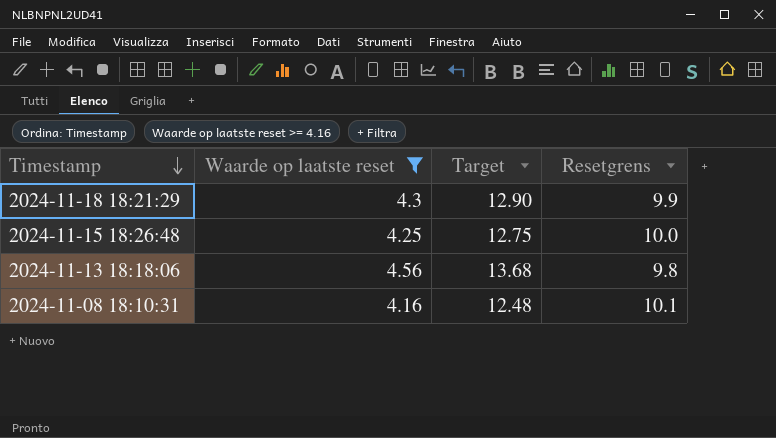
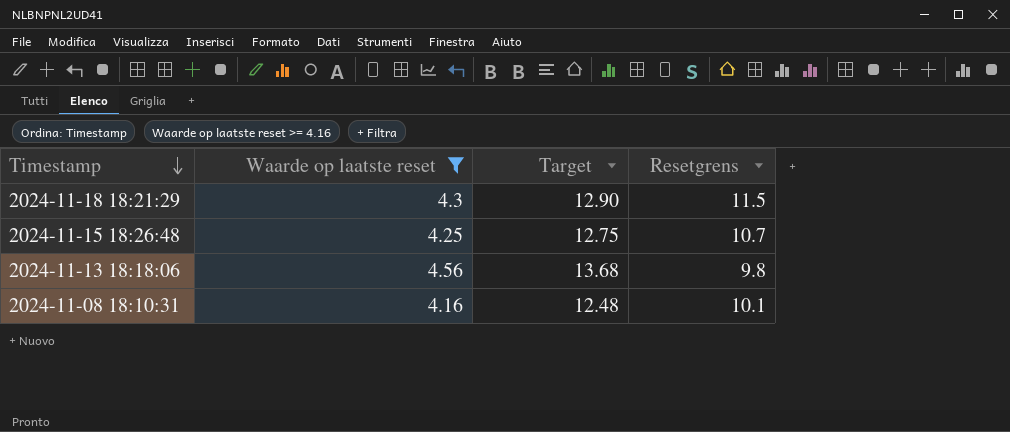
2024-11-18 18:21:29 | Resetgrens: 9.9 -> 11.5
2024-11-15 18:26:48 | Resetgrens: 10.0 -> 10.7

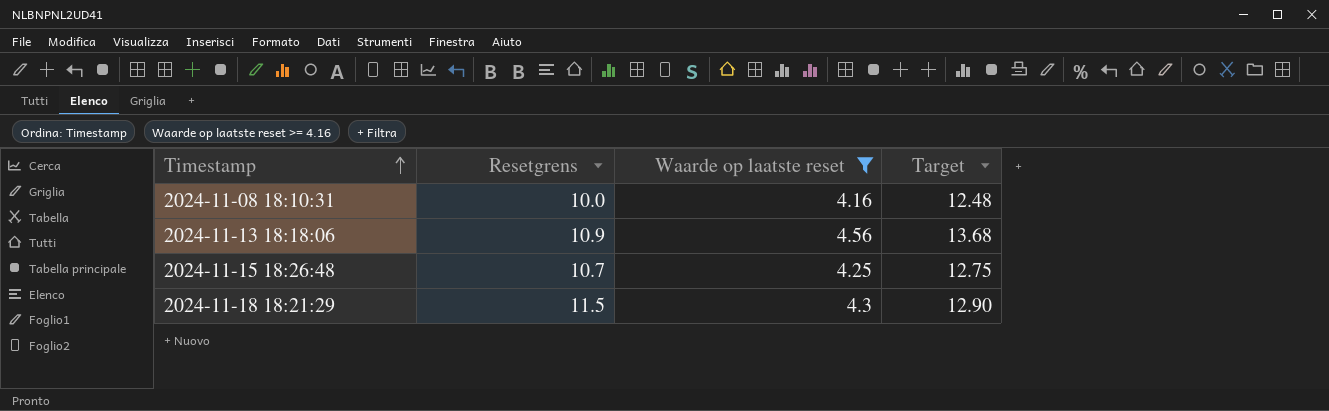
row order: Timestamp descending -> Timestamp ascending
column Resetgrens | position: 4 -> 2
2024-11-08 18:10:31 | Resetgrens: 10.1 -> 10.0
2024-11-13 18:18:06 | Resetgrens: 9.8 -> 10.9

